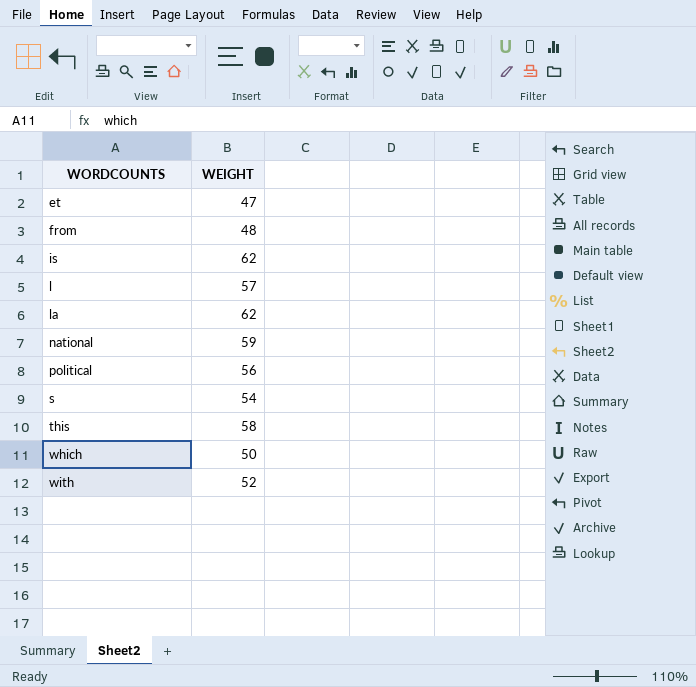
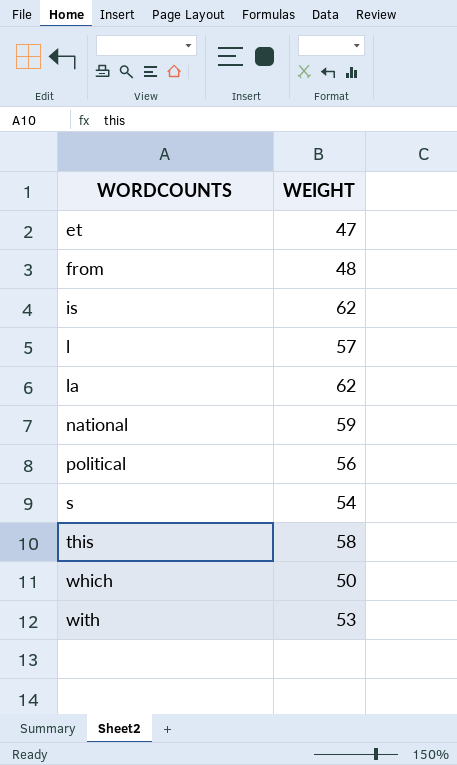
with | WEIGHT: 52 -> 53

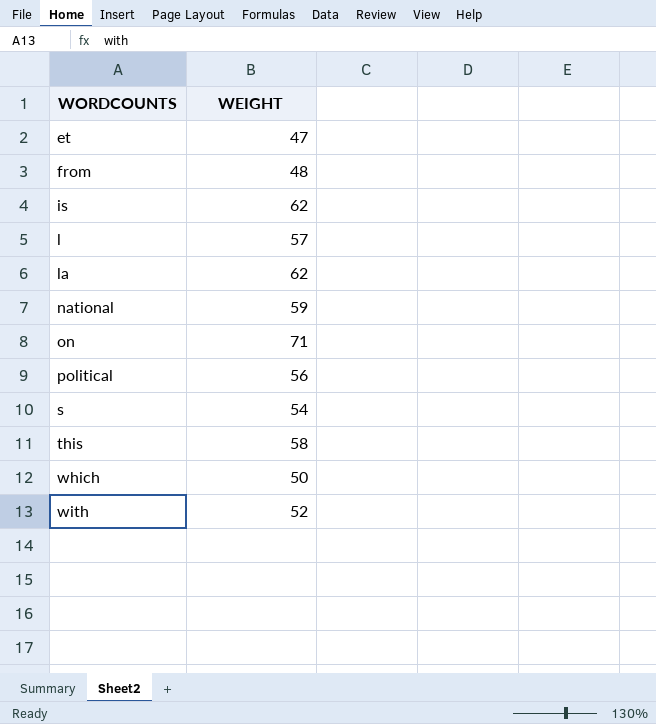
row on: none -> 71
with | WEIGHT: 53 -> 52

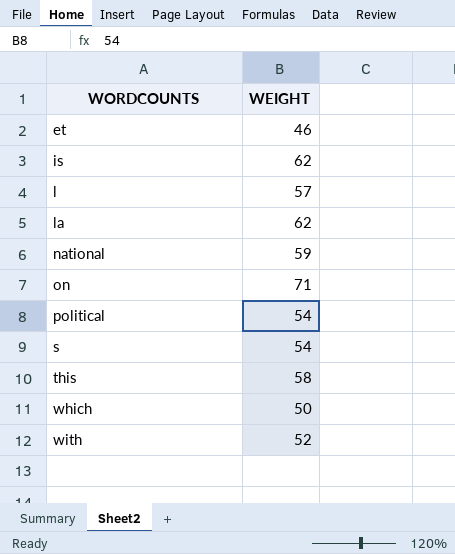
row from: 48 -> none
et | WEIGHT: 47 -> 46
political | WEIGHT: 56 -> 54

